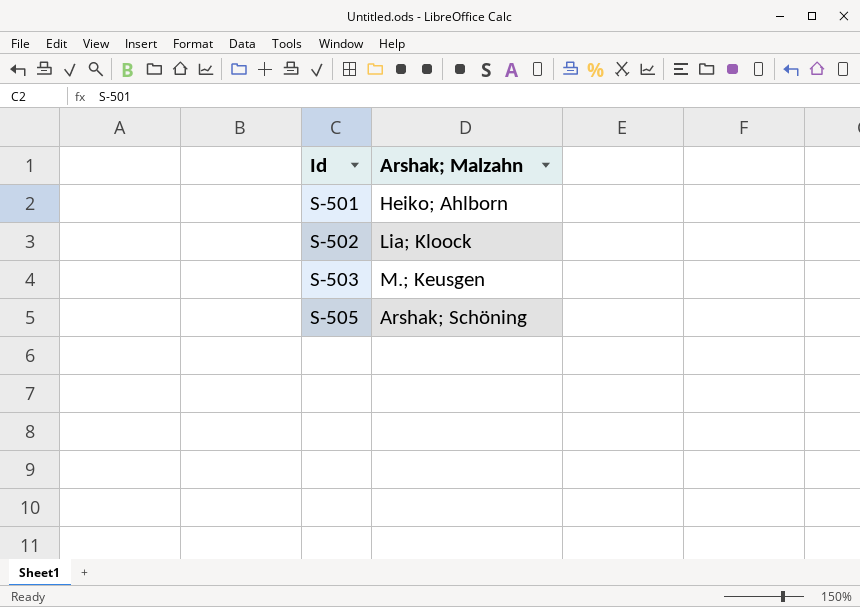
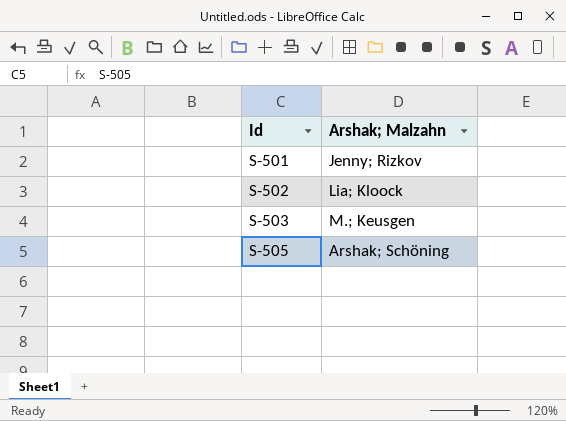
S-501 | Arshak; Malzahn: Heiko; Ahlborn -> Jenny; Rizkov

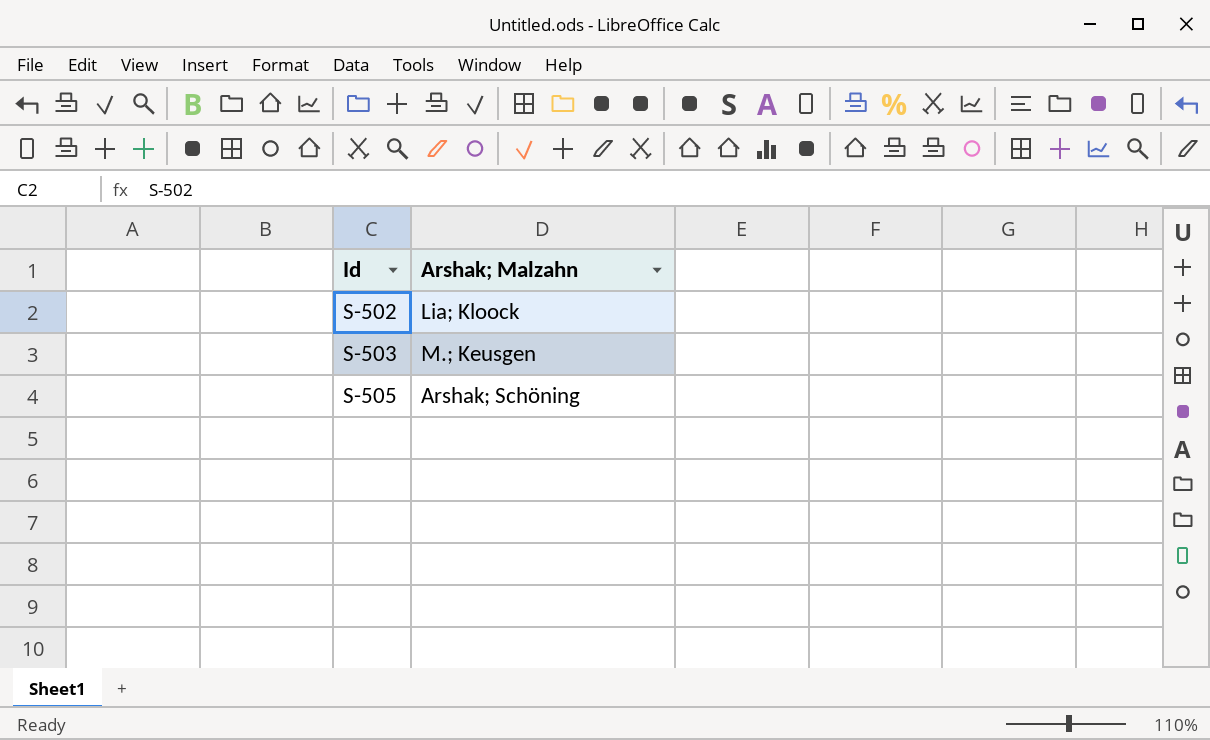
row S-501: Jenny; Rizkov -> none

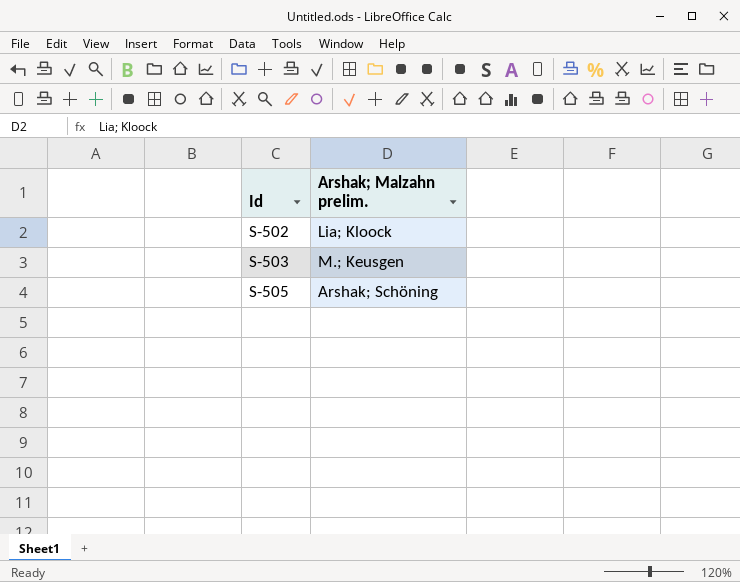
column name: Arshak; Malzahn -> Arshak; Malzahn prelim.

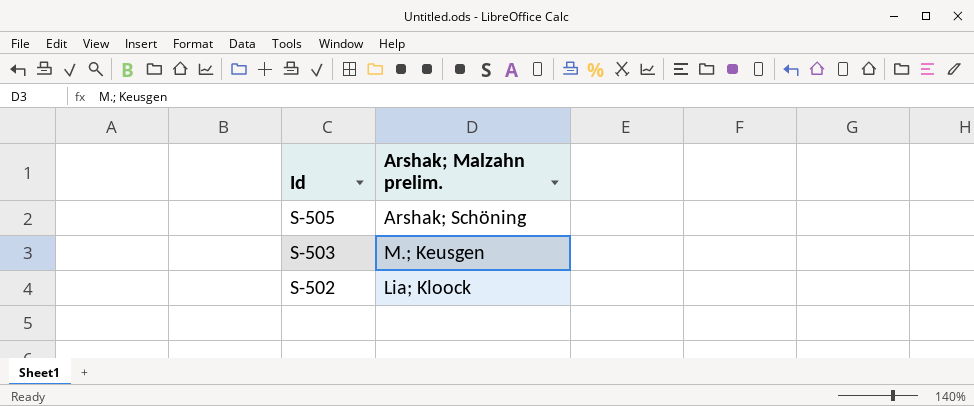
row order: Id ascending -> Id descending

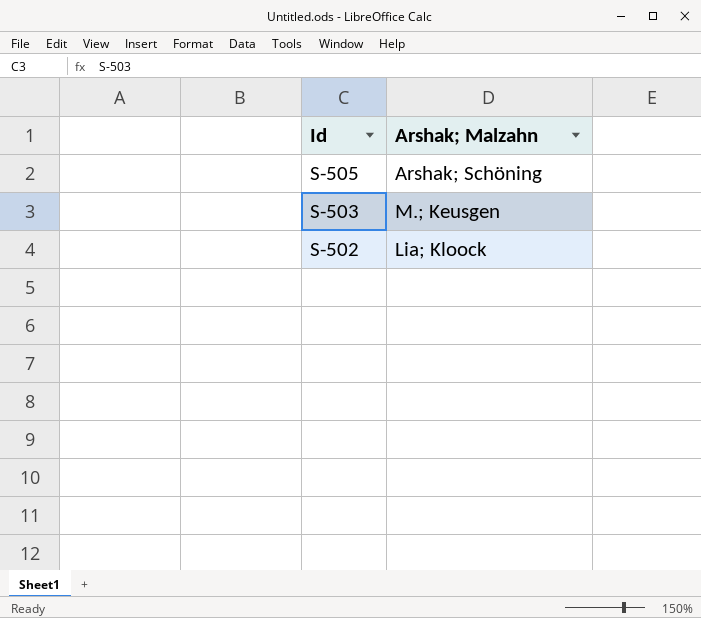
column name: Arshak; Malzahn prelim. -> Arshak; Malzahn

